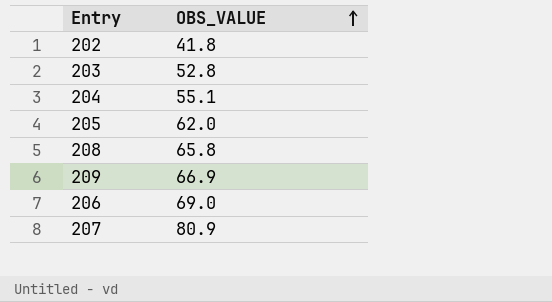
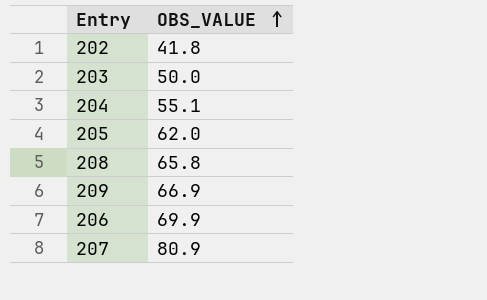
203 | OBS_VALUE: 52.8 -> 50.0
206 | OBS_VALUE: 69.0 -> 69.9

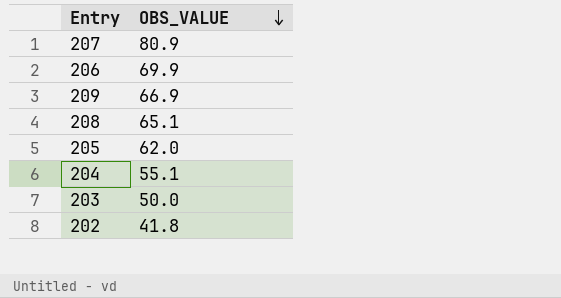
row order: OBS_VALUE ascending -> OBS_VALUE descending
208 | OBS_VALUE: 65.8 -> 65.1

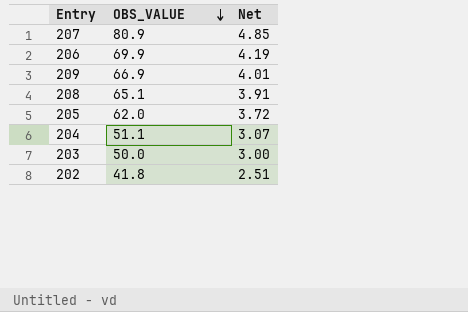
column Net | formula: none -> [OBS_VALUE] * 0.06
204 | OBS_VALUE: 55.1 -> 51.1

